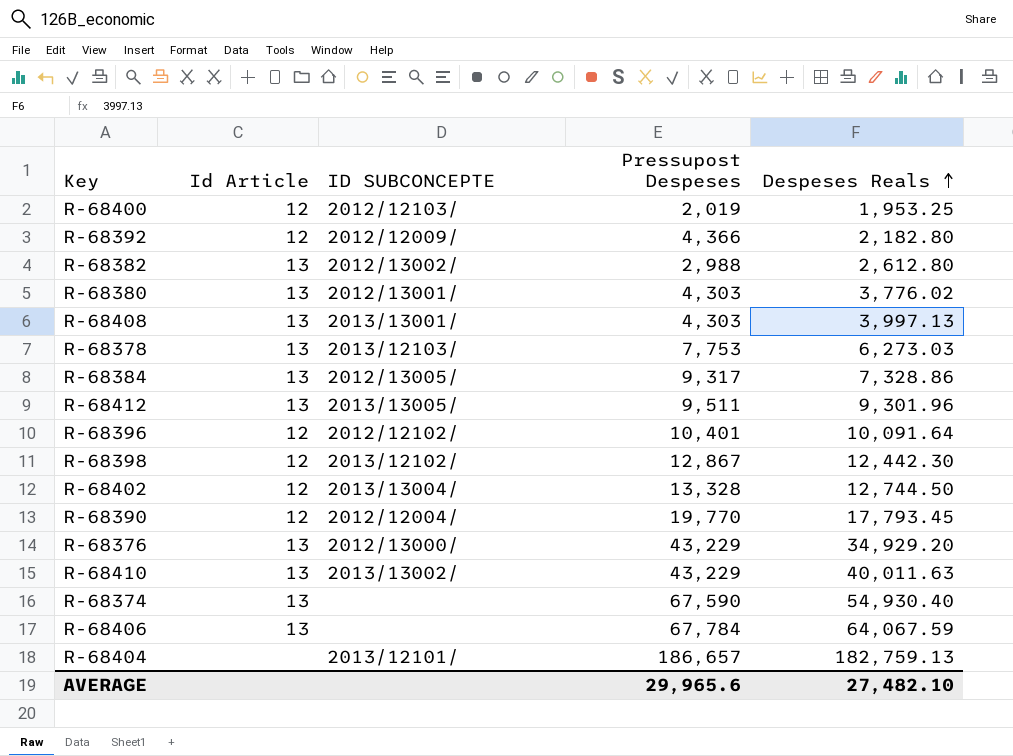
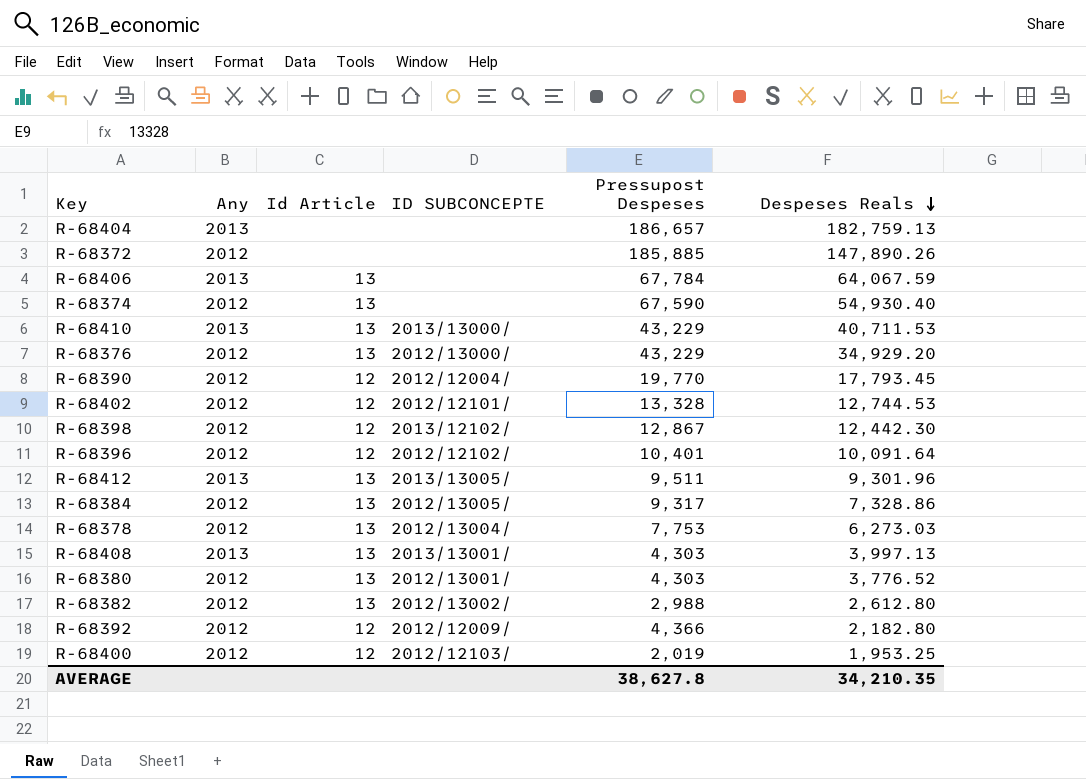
row order: Despeses Reals ascending -> Despeses Reals descending
column Any | position: none -> 2
R-68404 | ID SUBCONCEPTE: 2013/12101/ -> none
row R-68372: none -> 2012 | none | none | 185,885 | 147,890.26
R-68410 | ID SUBCONCEPTE: 2013/13002/ -> 2013/13000/
R-68410 | Despeses Reals: 40,011.63 -> 40,711.53
R-68402 | ID SUBCONCEPTE: 2013/13004/ -> 2012/12101/
R-68402 | Despeses Reals: 12,744.50 -> 12,744.53
R-68378 | ID SUBCONCEPTE: 2013/12103/ -> 2012/13004/
R-68380 | Despeses Reals: 3,776.02 -> 3,776.52
AVERAGE | Pressupost Despeses: 29,965.6 -> 38,627.8
AVERAGE | Despeses Reals: 27,482.10 -> 34,210.35

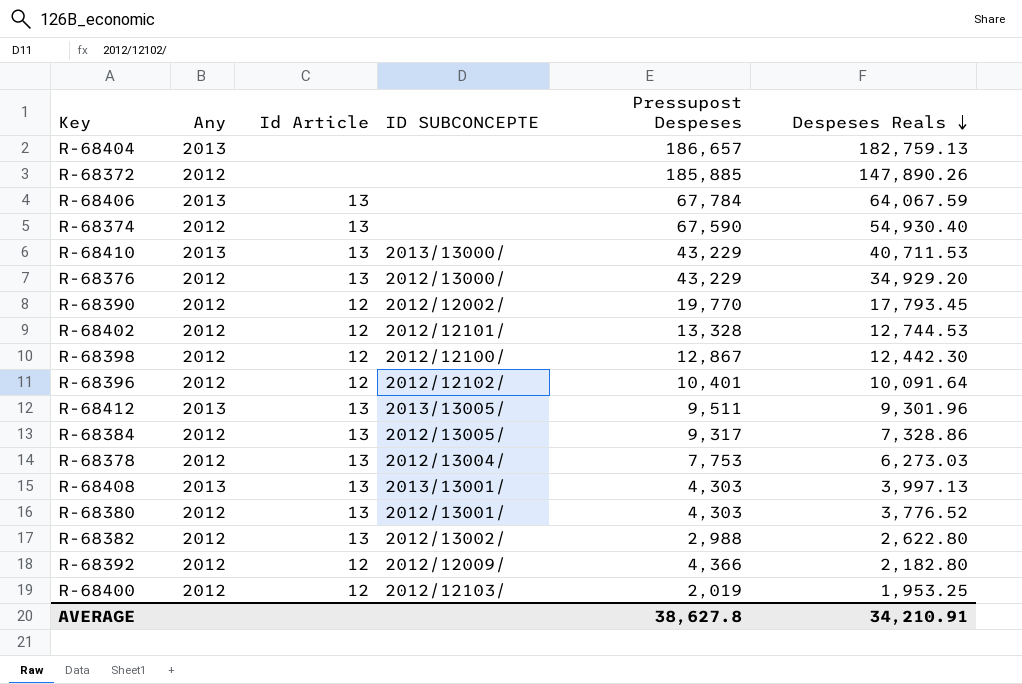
R-68390 | ID SUBCONCEPTE: 2012/12004/ -> 2012/12002/
R-68398 | ID SUBCONCEPTE: 2013/12102/ -> 2012/12100/
R-68382 | Despeses Reals: 2,612.80 -> 2,622.80
AVERAGE | Despeses Reals: 34,210.35 -> 34,210.91

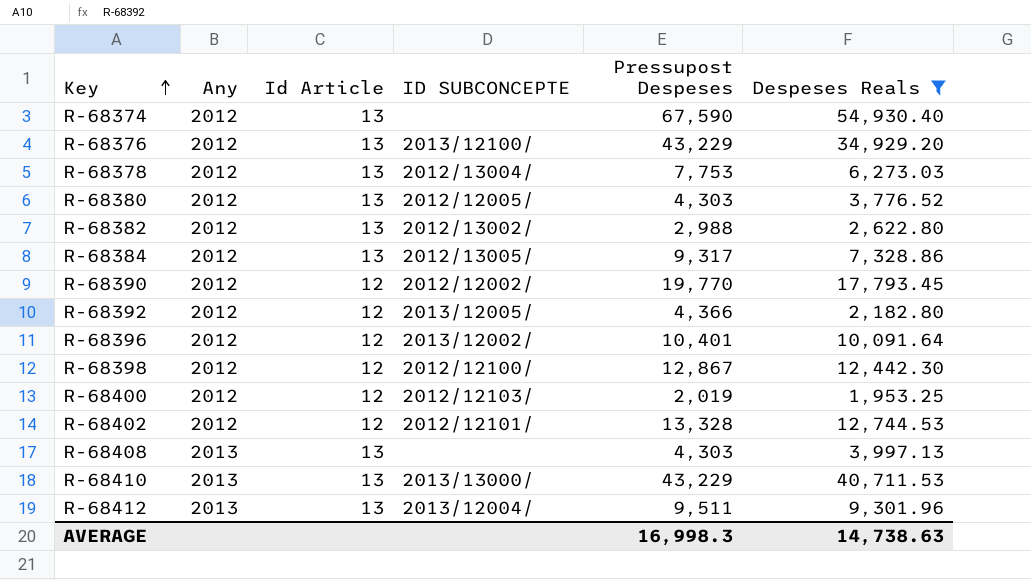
filter: none -> Despeses Reals <= 54,930.40
row order: Despeses Reals descending -> Key ascending
R-68376 | ID SUBCONCEPTE: 2012/13000/ -> 2013/12100/
R-68380 | ID SUBCONCEPTE: 2012/13001/ -> 2012/12005/
R-68392 | ID SUBCONCEPTE: 2012/12009/ -> 2013/12005/
R-68396 | ID SUBCONCEPTE: 2012/12102/ -> 2013/12002/
R-68408 | ID SUBCONCEPTE: 2013/13001/ -> none
R-68412 | ID SUBCONCEPTE: 2013/13005/ -> 2013/12004/
AVERAGE | Pressupost Despeses: 38,627.8 -> 16,998.3
AVERAGE | Despeses Reals: 34,210.91 -> 14,738.63

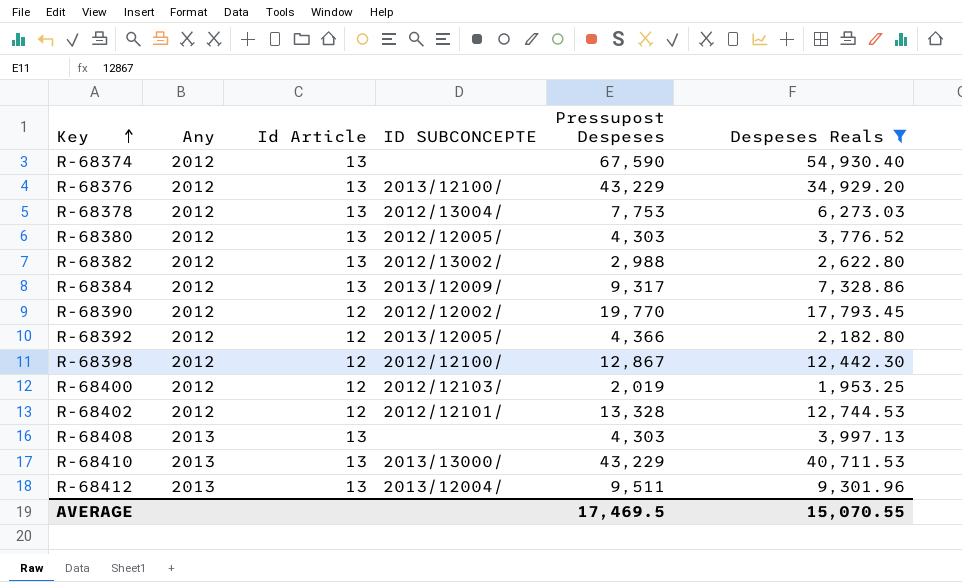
row R-68396: 2012 | 12 | 2013/12002/ | 10,401 | 10,091.64 -> none
R-68384 | ID SUBCONCEPTE: 2012/13005/ -> 2013/12009/
AVERAGE | Pressupost Despeses: 16,998.3 -> 17,469.5
AVERAGE | Despeses Reals: 14,738.63 -> 15,070.55

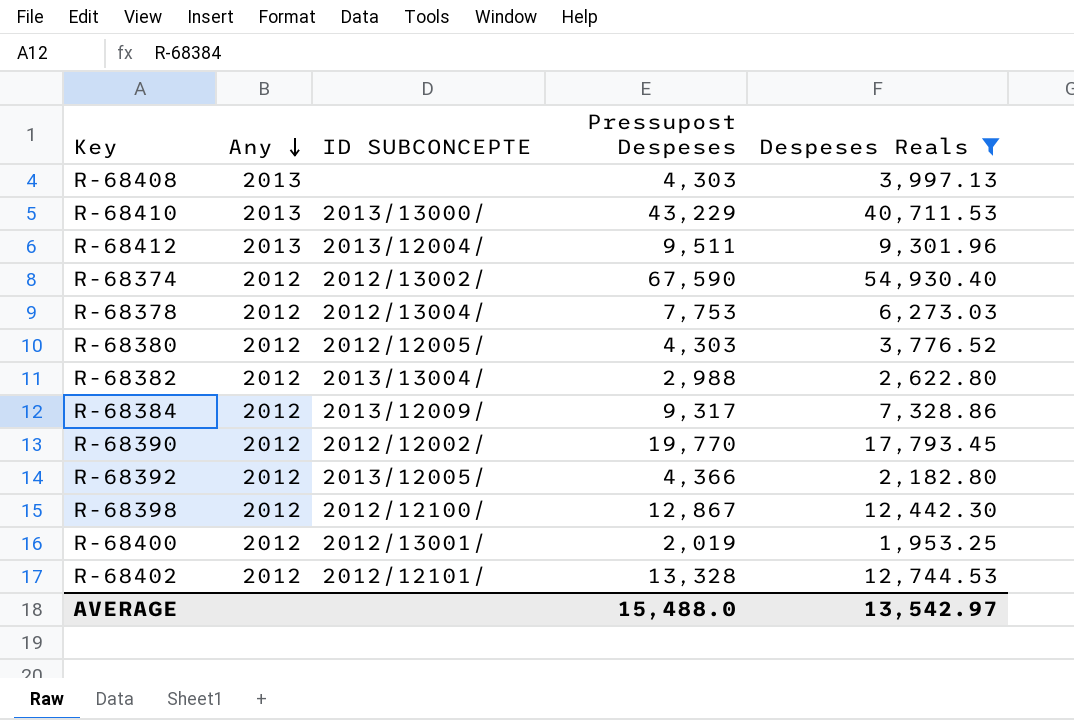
row order: Key ascending -> Any descending
column Id Article | position: 3 -> none
row R-68376: 2012 | 13 | 2013/12100/ | 43,229 | 34,929.20 -> none
R-68374 | ID SUBCONCEPTE: none -> 2012/13002/
R-68382 | ID SUBCONCEPTE: 2012/13002/ -> 2013/13004/
R-68400 | ID SUBCONCEPTE: 2012/12103/ -> 2012/13001/
AVERAGE | Pressupost Despeses: 17,469.5 -> 15,488.0
AVERAGE | Despeses Reals: 15,070.55 -> 13,542.97

